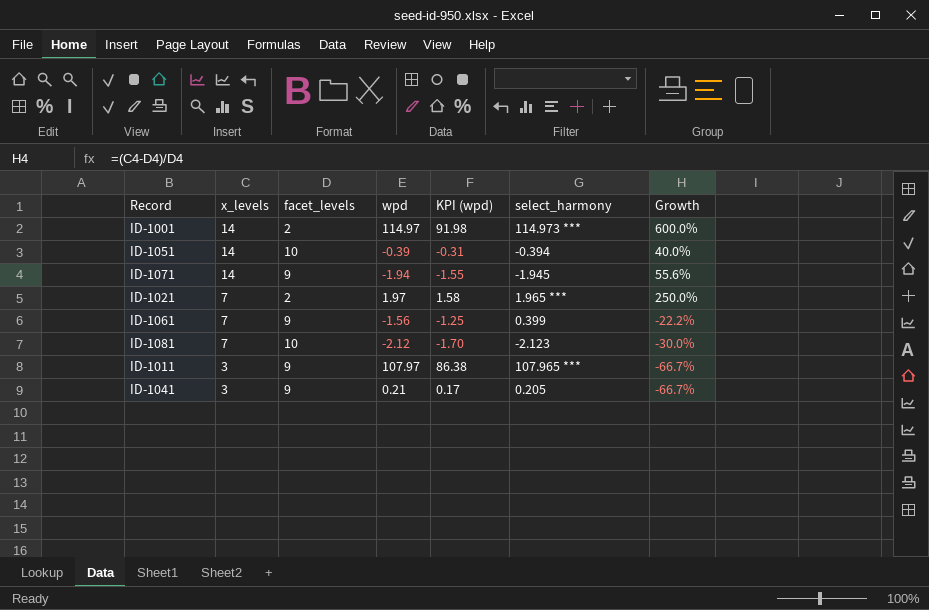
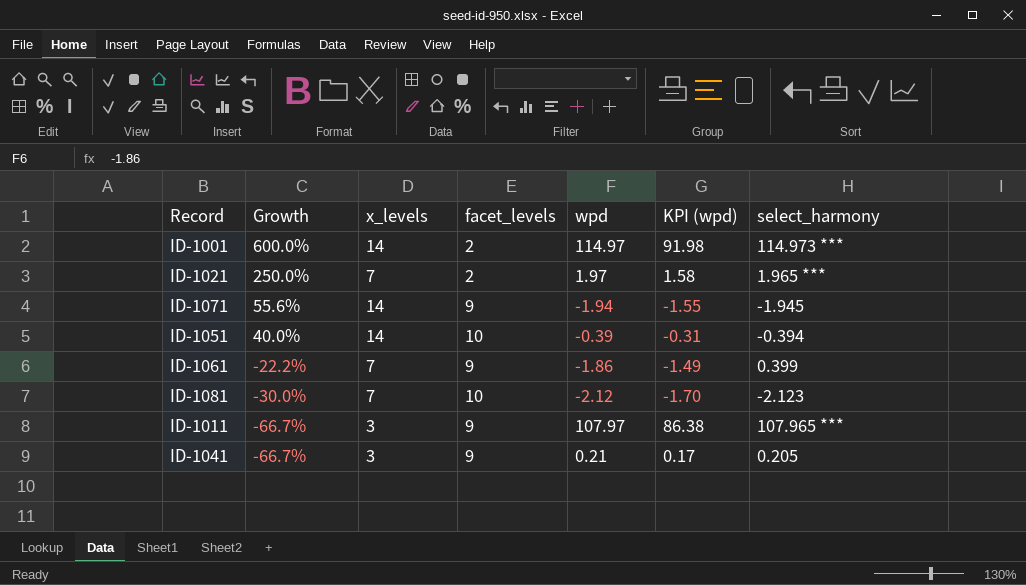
row order: x_levels descending -> Growth descending
column Growth | position: 7 -> 2
ID-1061 | wpd: -1.56 -> -1.86
ID-1061 | KPI (wpd): -1.25 -> -1.49

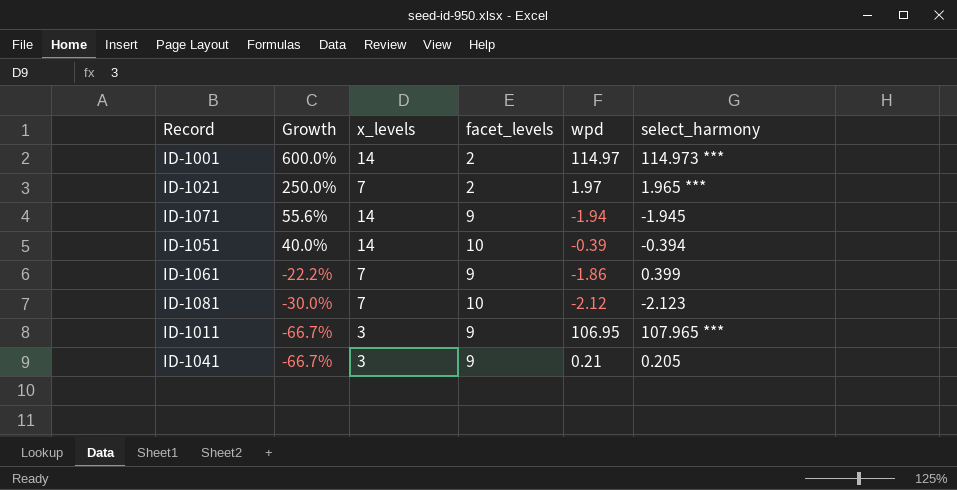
column KPI (wpd) | formula: [wpd] * 0.8 -> none
ID-1011 | wpd: 107.97 -> 106.95

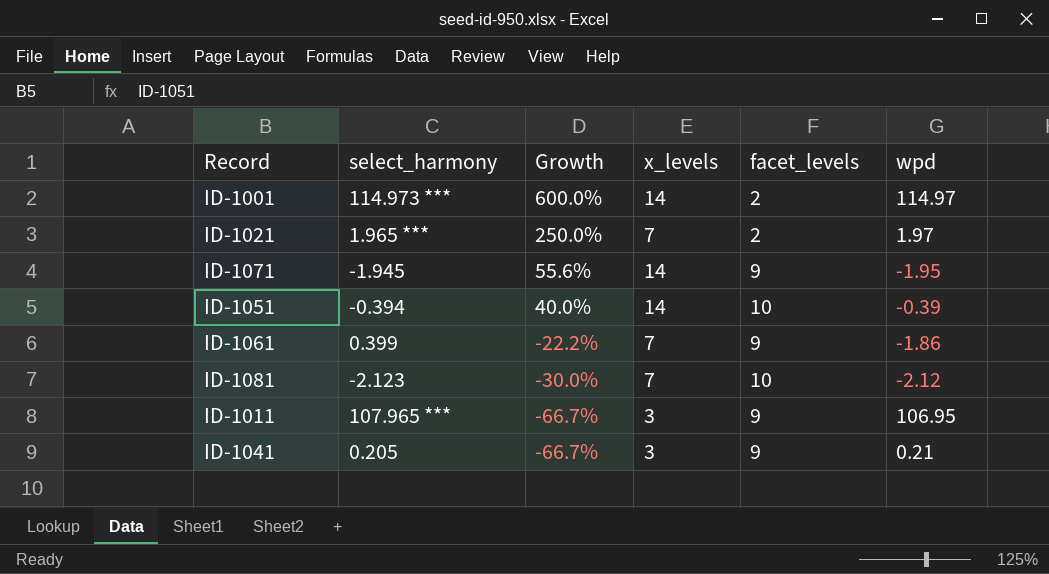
column select_harmony | position: 6 -> 2
ID-1071 | wpd: -1.94 -> -1.95

